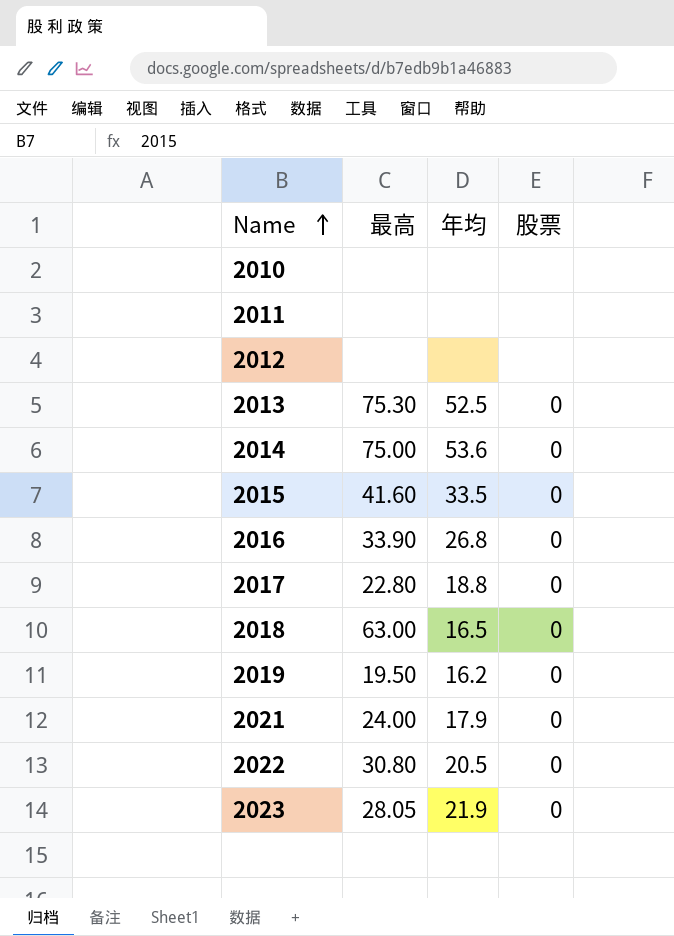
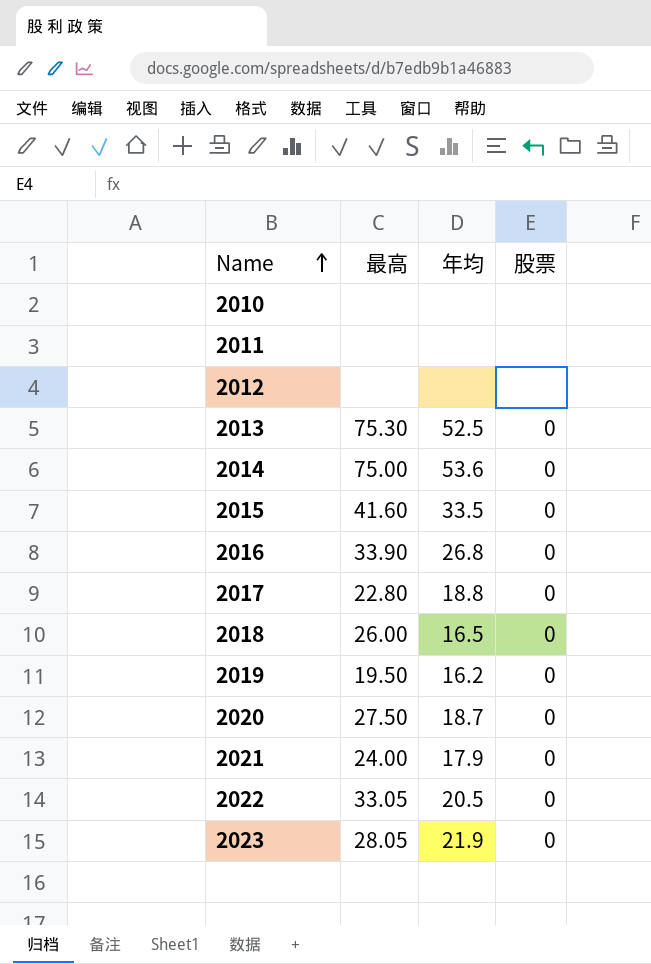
2018 | 最高: 63.00 -> 26.00
row 2020: none -> 27.50 | 18.7 | 0
2022 | 最高: 30.80 -> 33.05

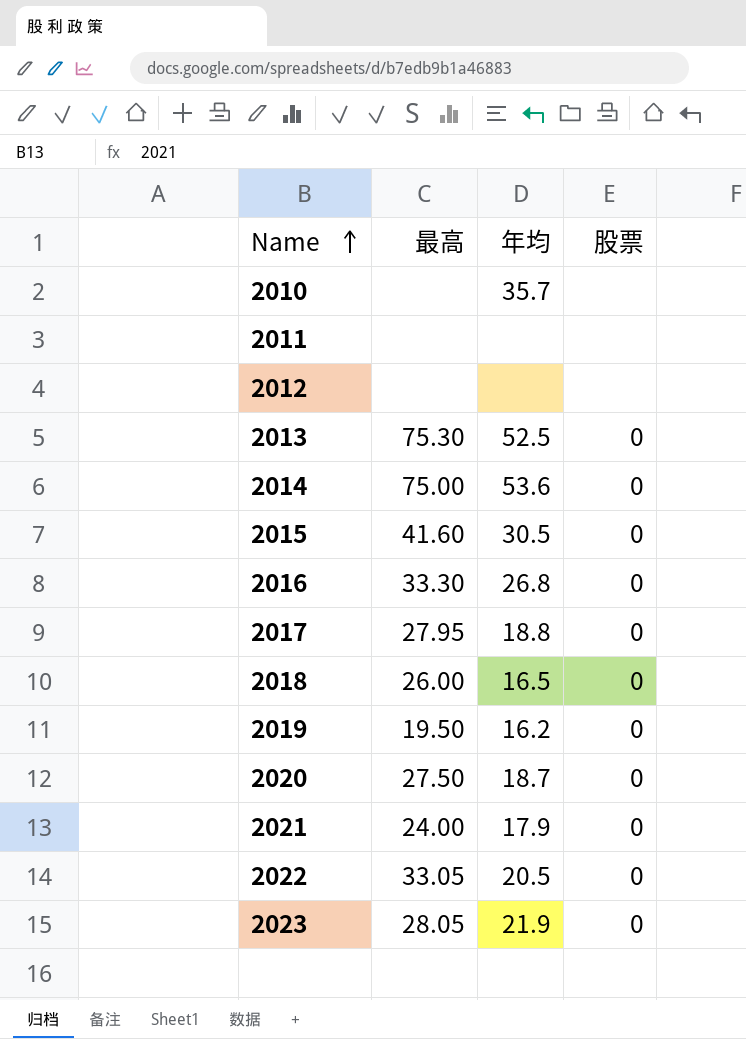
2010 | 年均: none -> 35.7
2015 | 年均: 33.5 -> 30.5
2016 | 最高: 33.90 -> 33.30
2017 | 最高: 22.80 -> 27.95

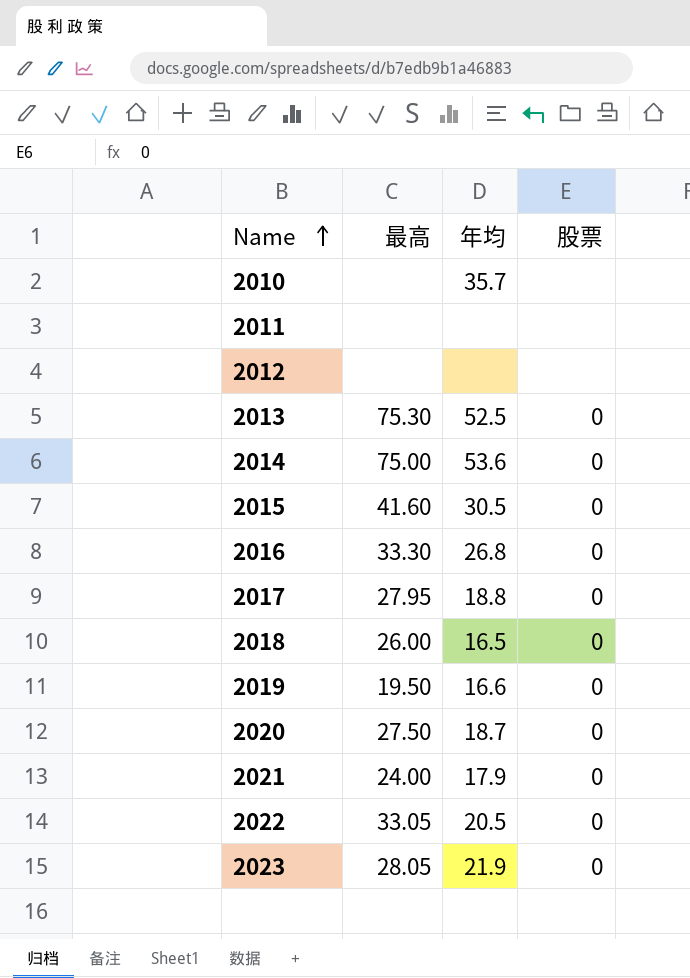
2019 | 年均: 16.2 -> 16.6

